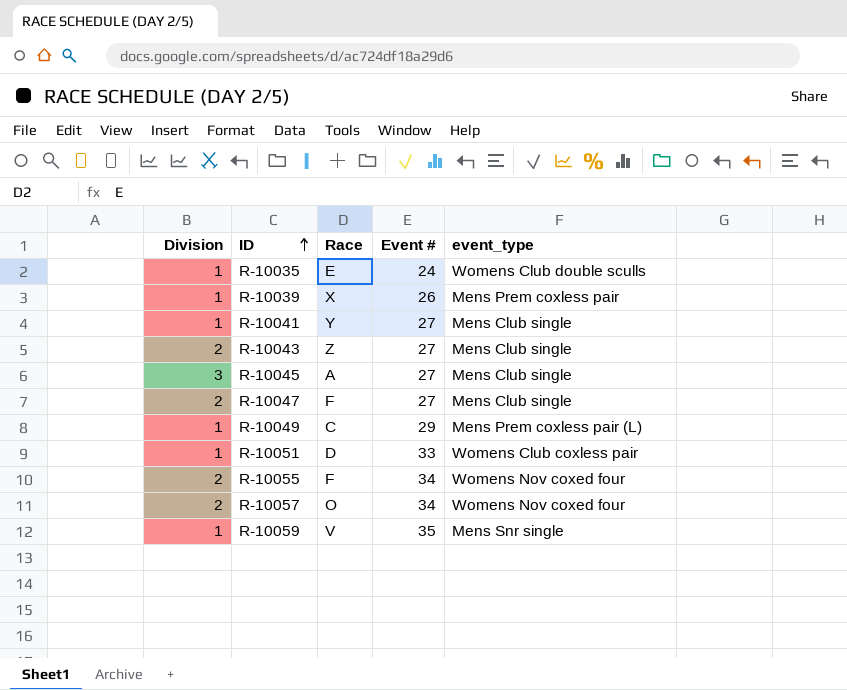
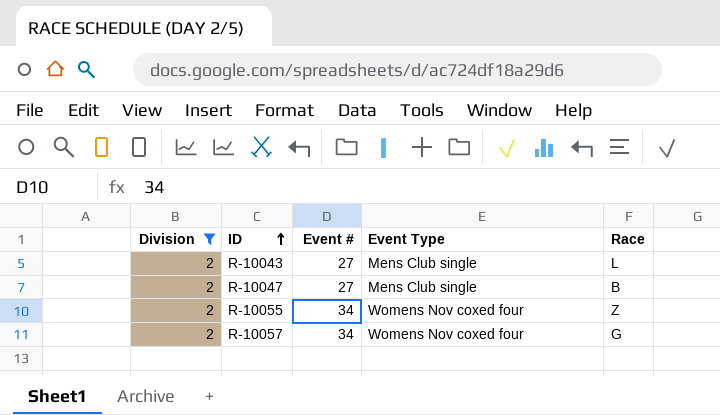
filter: none -> Division = 2
column name: event_type -> Event Type
column Race | position: 3 -> 5
R-10043 | Race: Z -> L
R-10047 | Race: F -> B
R-10055 | Race: F -> Z
R-10057 | Race: O -> G

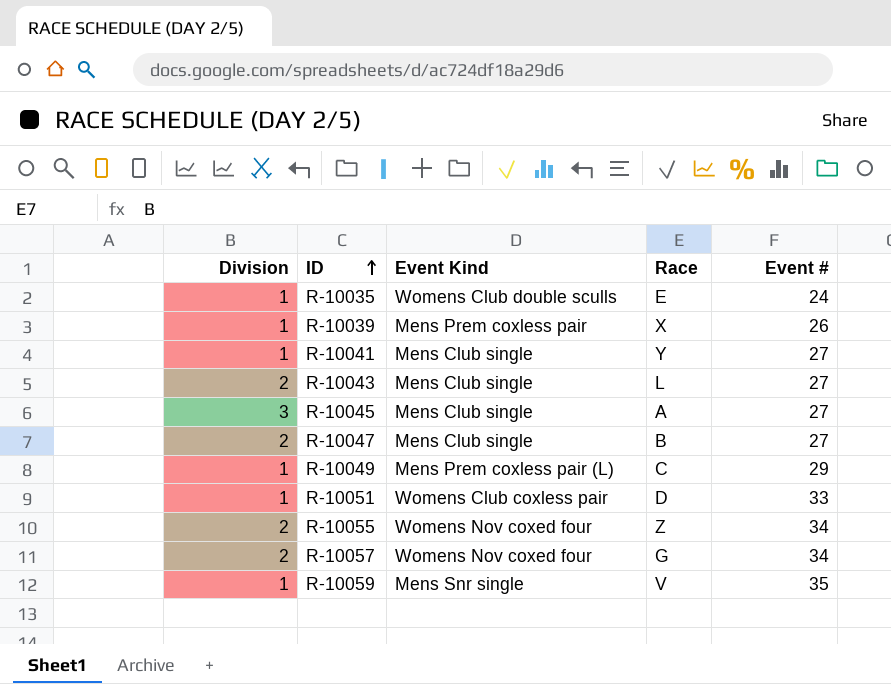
filter: Division = 2 -> none
column name: Event Type -> Event Kind
column Event # | position: 3 -> 5

